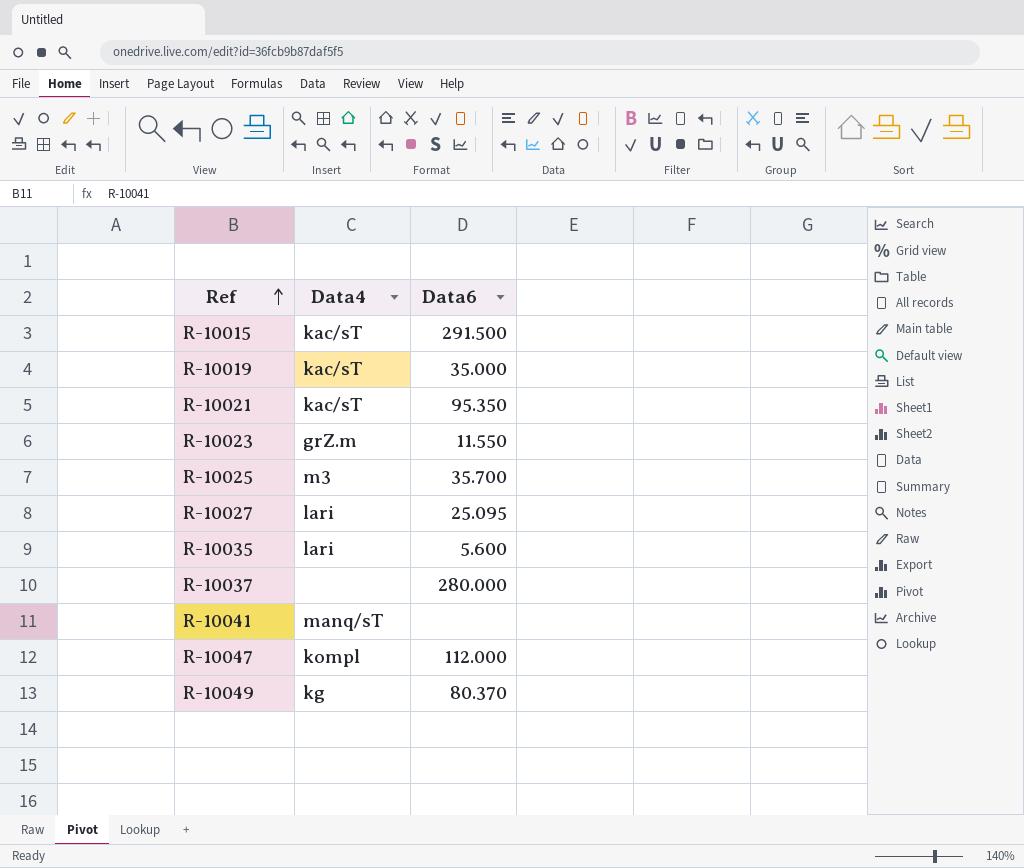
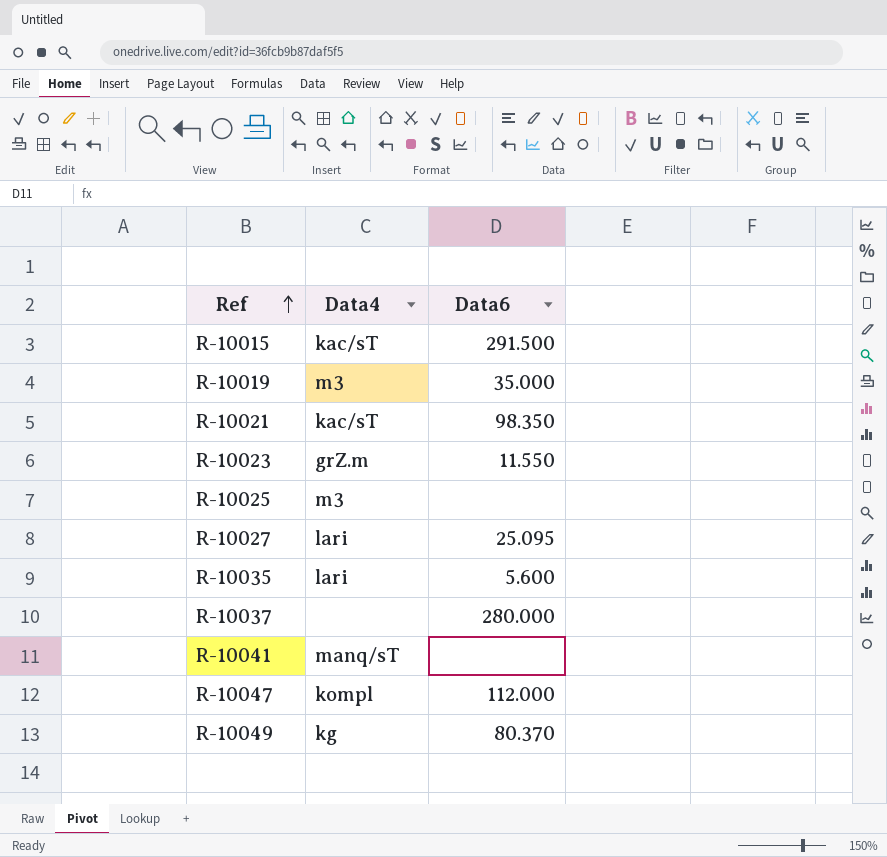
R-10019 | Data4: kac/sT -> m3
R-10021 | Data6: 95.350 -> 98.350
R-10025 | Data6: 35.700 -> none

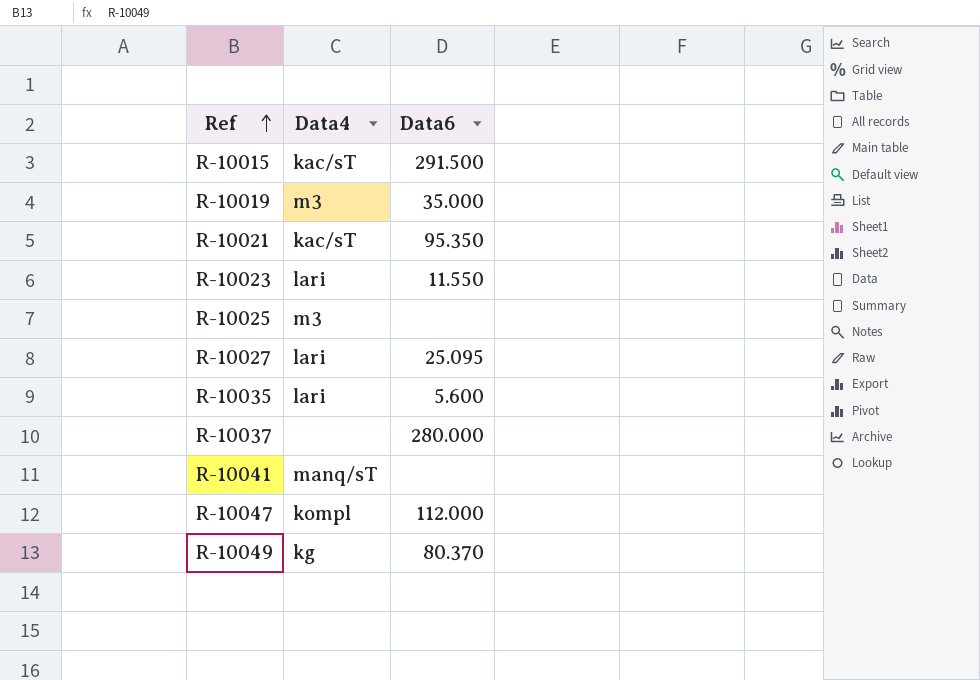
R-10021 | Data6: 98.350 -> 95.350
R-10023 | Data4: grZ.m -> lari

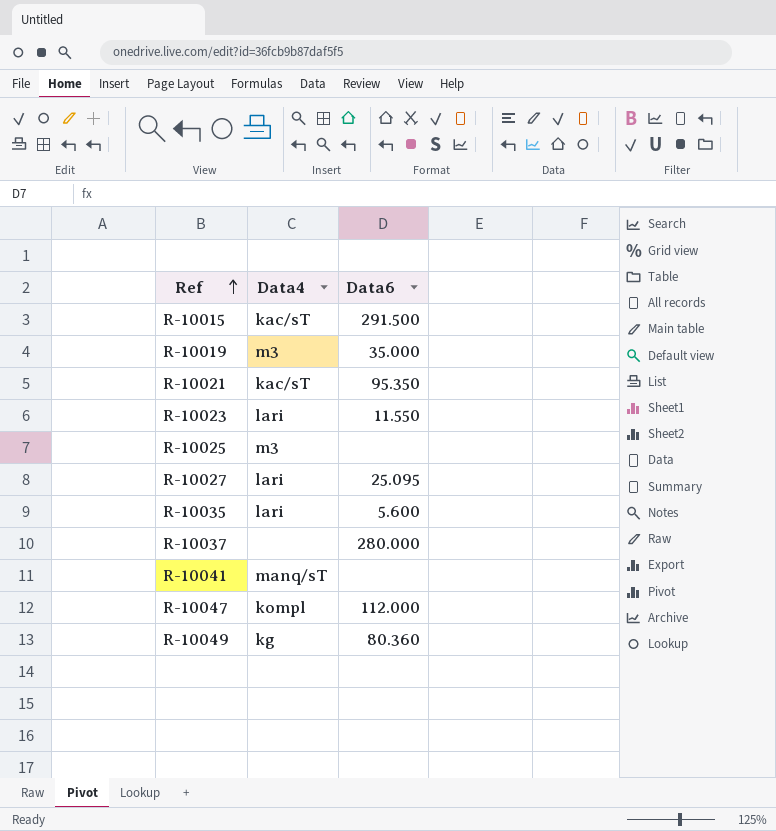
R-10049 | Data6: 80.370 -> 80.360

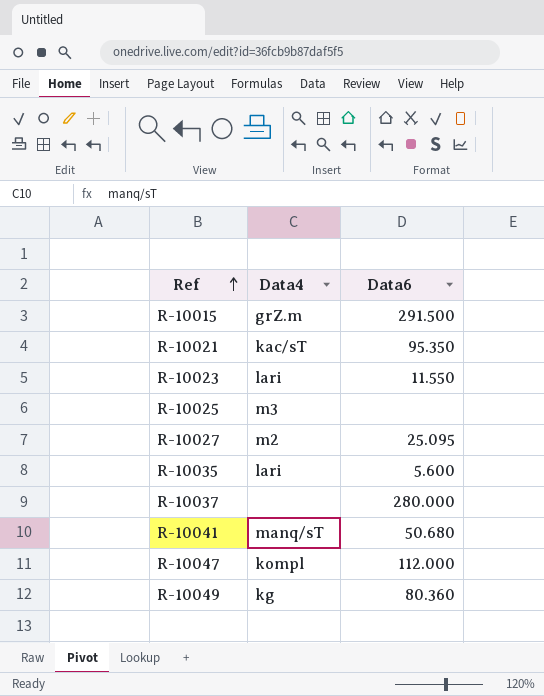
row R-10019: m3 | 35.000 -> none
R-10015 | Data4: kac/sT -> grZ.m
R-10027 | Data4: lari -> m2
R-10041 | Data6: none -> 50.680

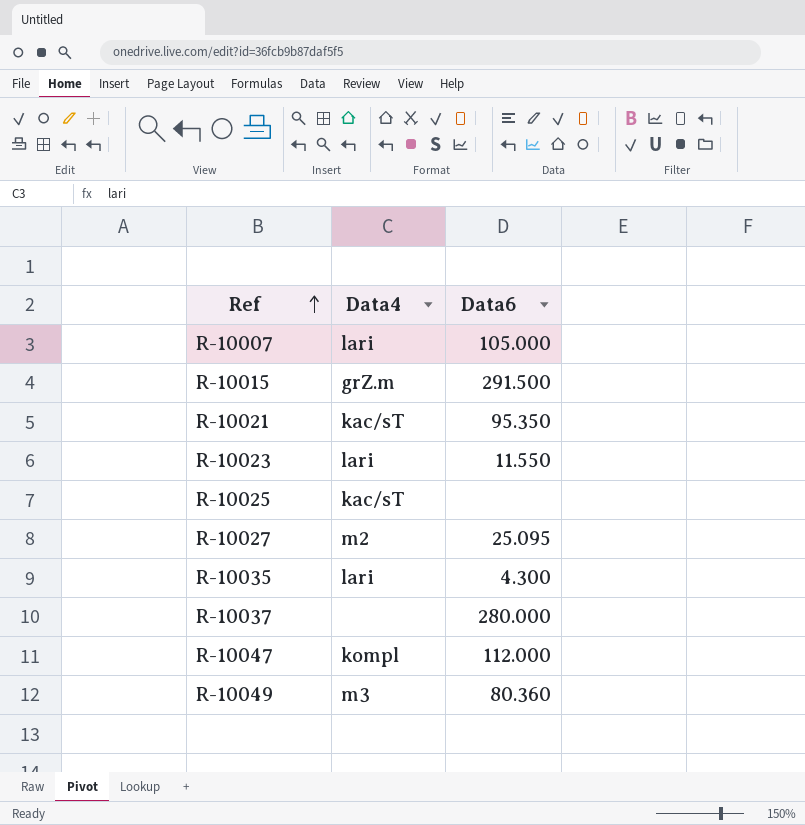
row R-10041: manq/sT | 50.680 -> none
row R-10007: none -> lari | 105.000
R-10025 | Data4: m3 -> kac/sT
R-10035 | Data6: 5.600 -> 4.300
R-10049 | Data4: kg -> m3

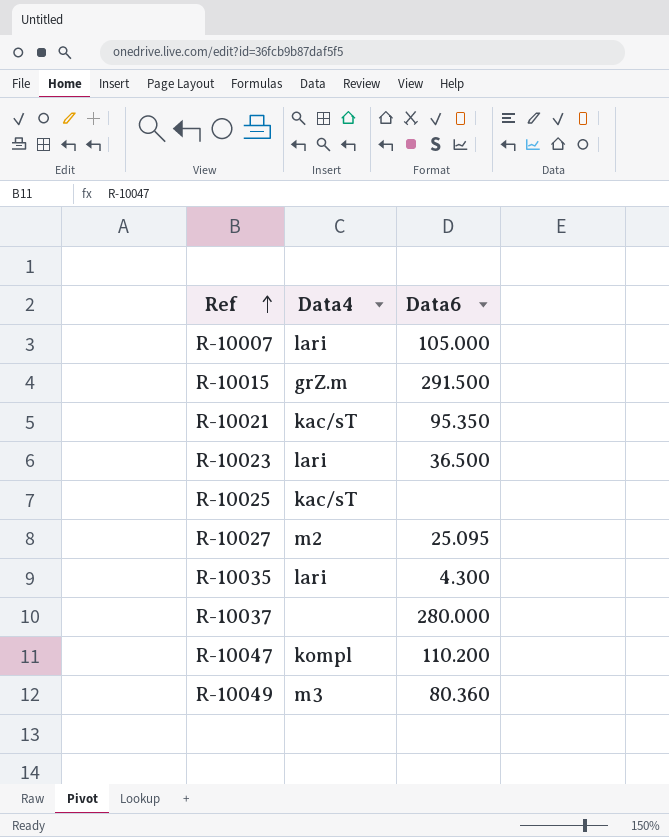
R-10023 | Data6: 11.550 -> 36.500
R-10047 | Data6: 112.000 -> 110.200

